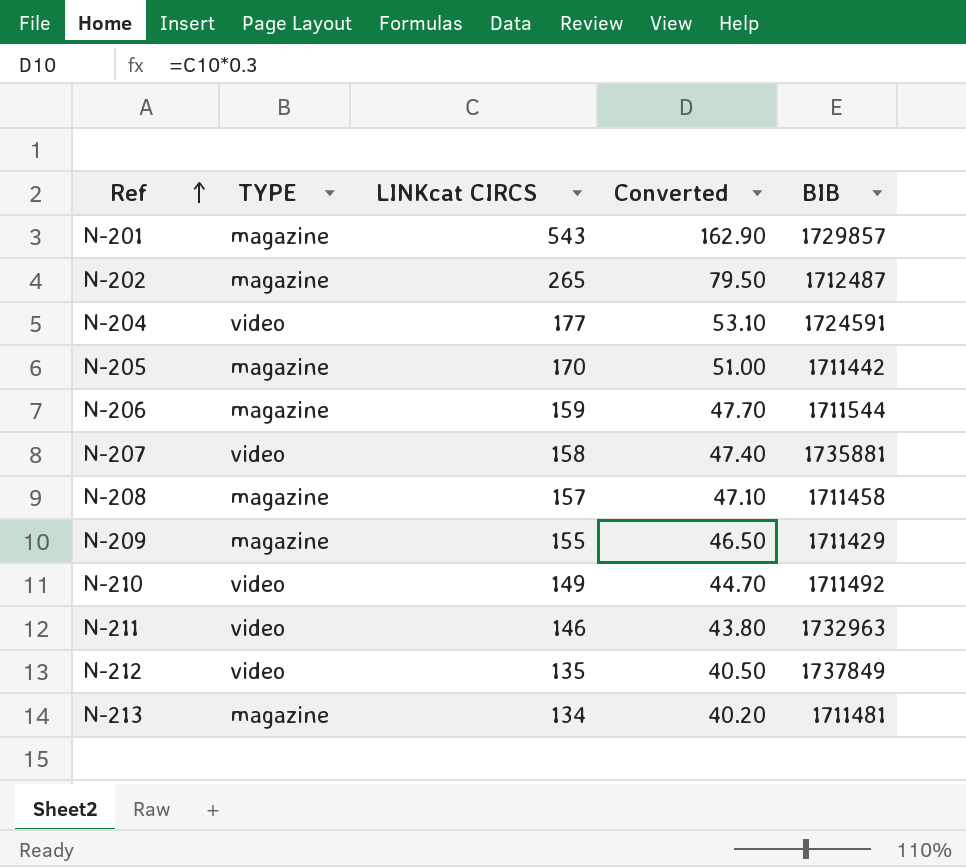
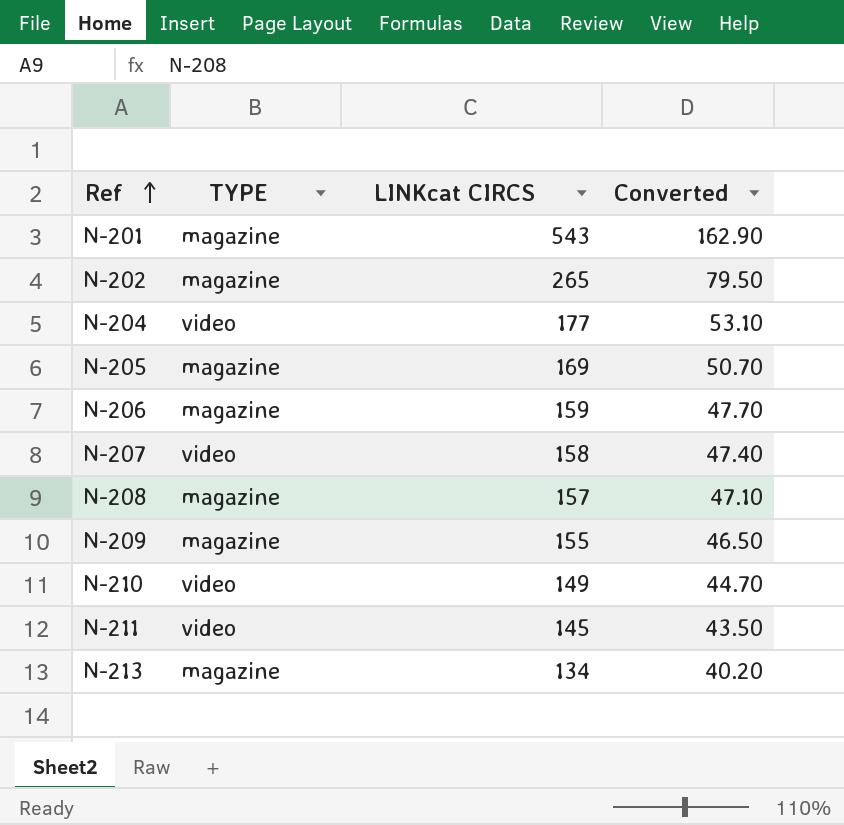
column BIB | position: 5 -> none
row N-212: video | 135 | 40.50 | 1737849 -> none
N-205 | LINKcat CIRCS: 170 -> 169
N-205 | Converted: 51.00 -> 50.70
N-211 | LINKcat CIRCS: 146 -> 145
N-211 | Converted: 43.80 -> 43.50

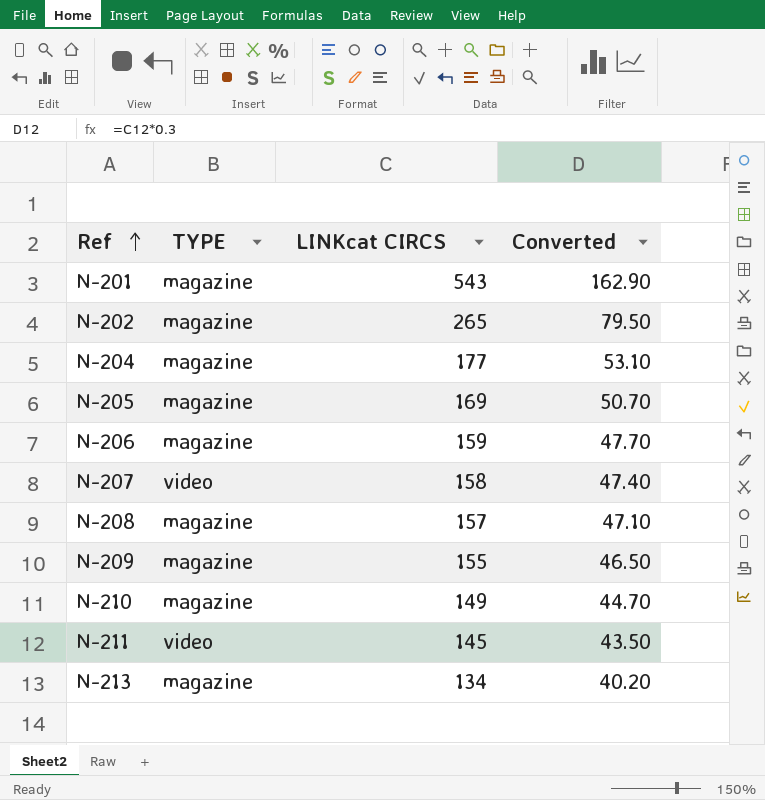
N-204 | TYPE: video -> magazine
N-210 | TYPE: video -> magazine

